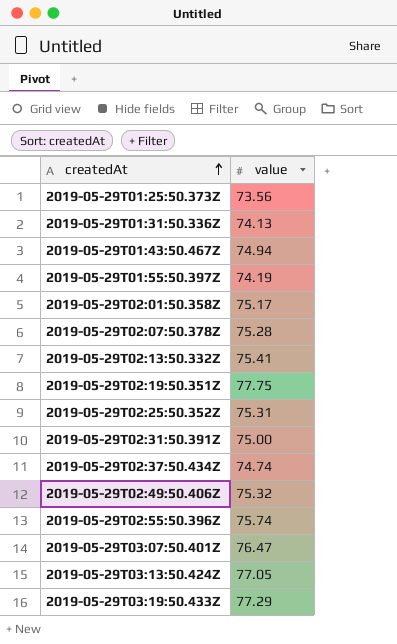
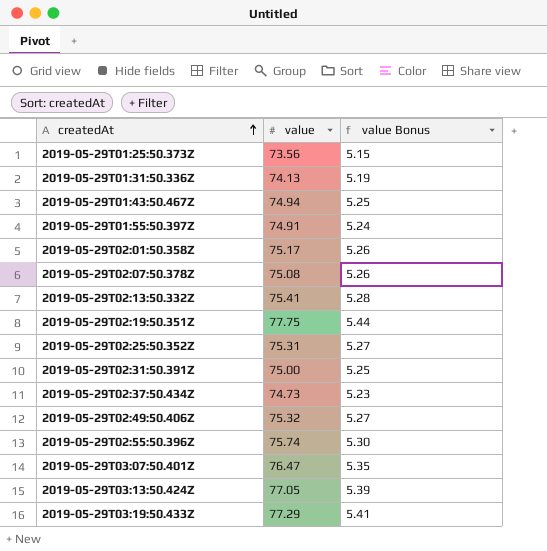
column value Bonus | formula: none -> [value] * 0.07
2019-05-29T01:55:50.397Z | value: 74.19 -> 74.91
2019-05-29T02:07:50.378Z | value: 75.28 -> 75.08
2019-05-29T02:37:50.434Z | value: 74.74 -> 74.73

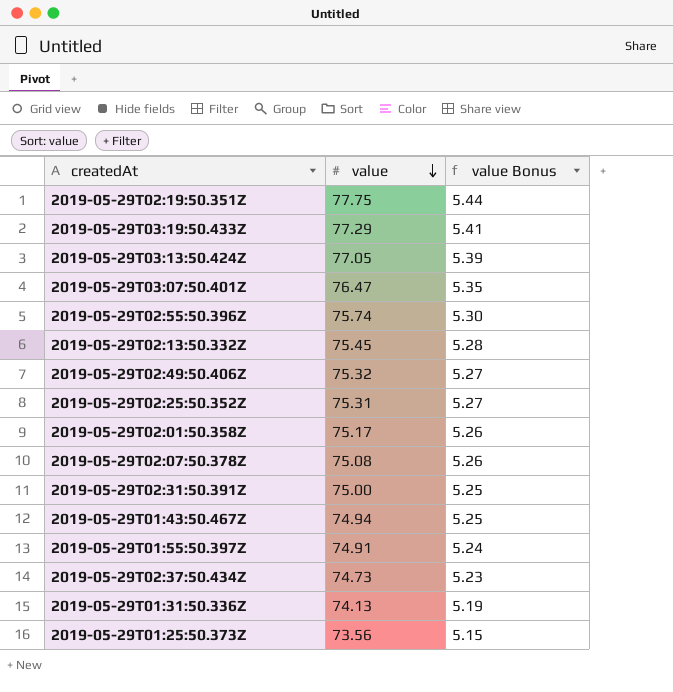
row order: createdAt ascending -> value descending
2019-05-29T02:13:50.332Z | value: 75.41 -> 75.45

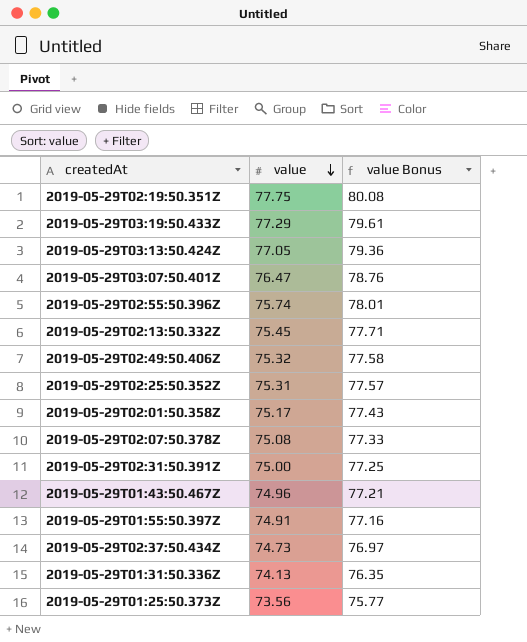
column value Bonus | formula: [value] * 0.07 -> [value] * 1.03
2019-05-29T01:43:50.467Z | value: 74.94 -> 74.96

